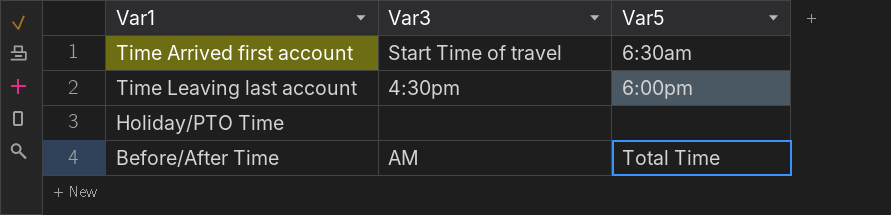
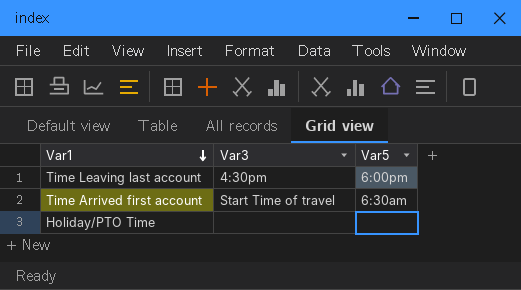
row order: none -> Var1 descending
row Before/After Time: AM | Total Time -> none

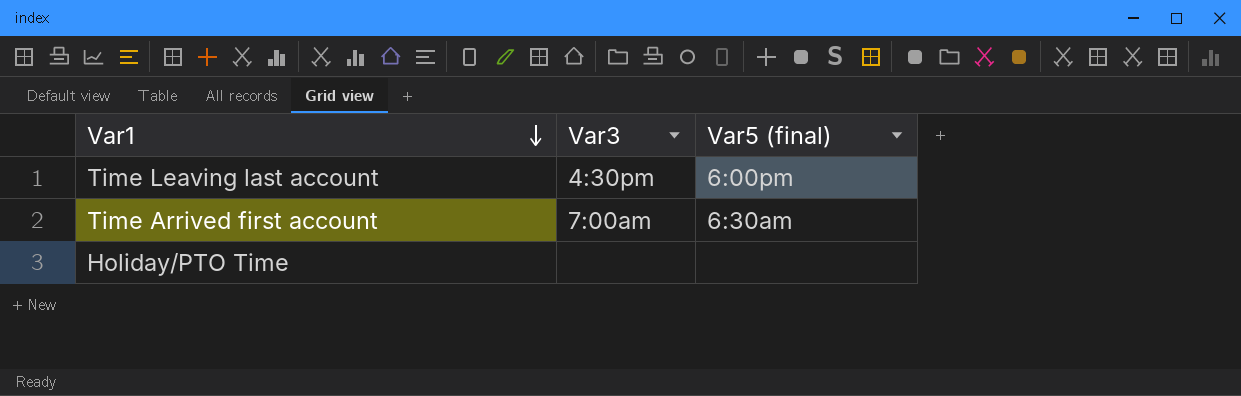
column name: Var5 -> Var5 (final)
Time Arrived first account | Var3: Start Time of travel -> 7:00am

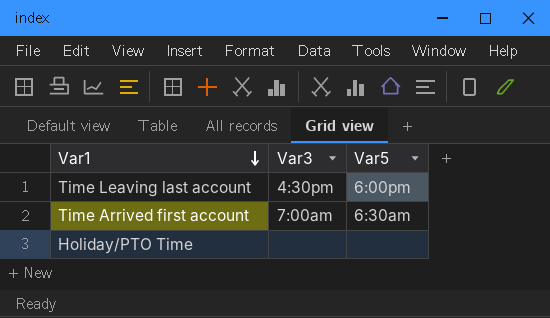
column name: Var5 (final) -> Var5

